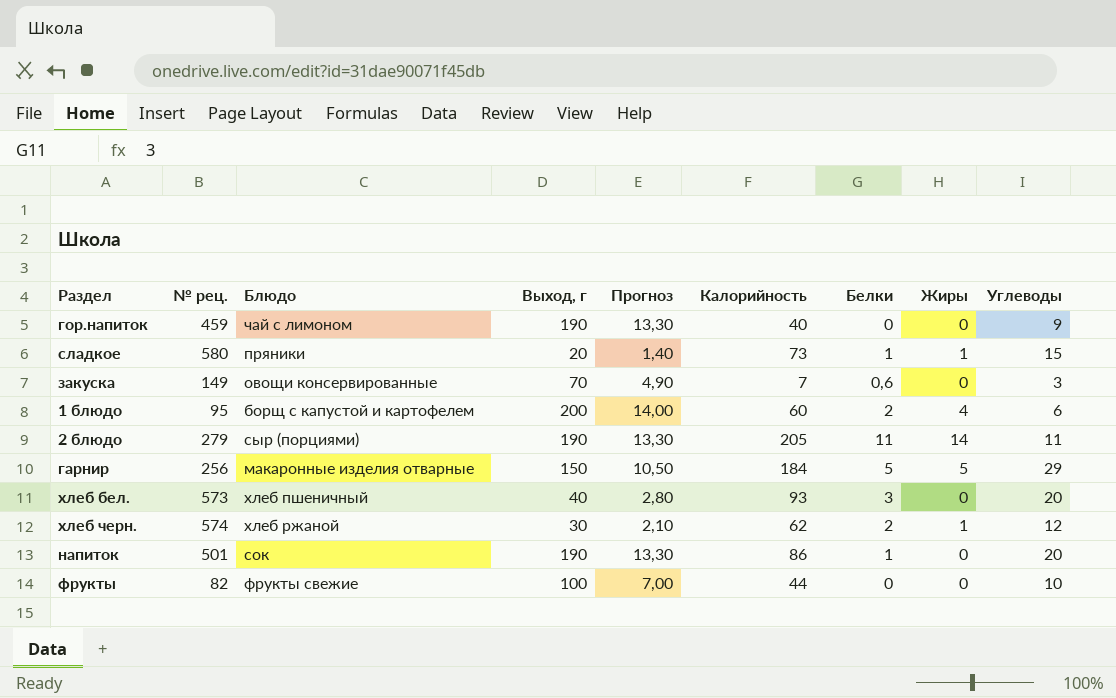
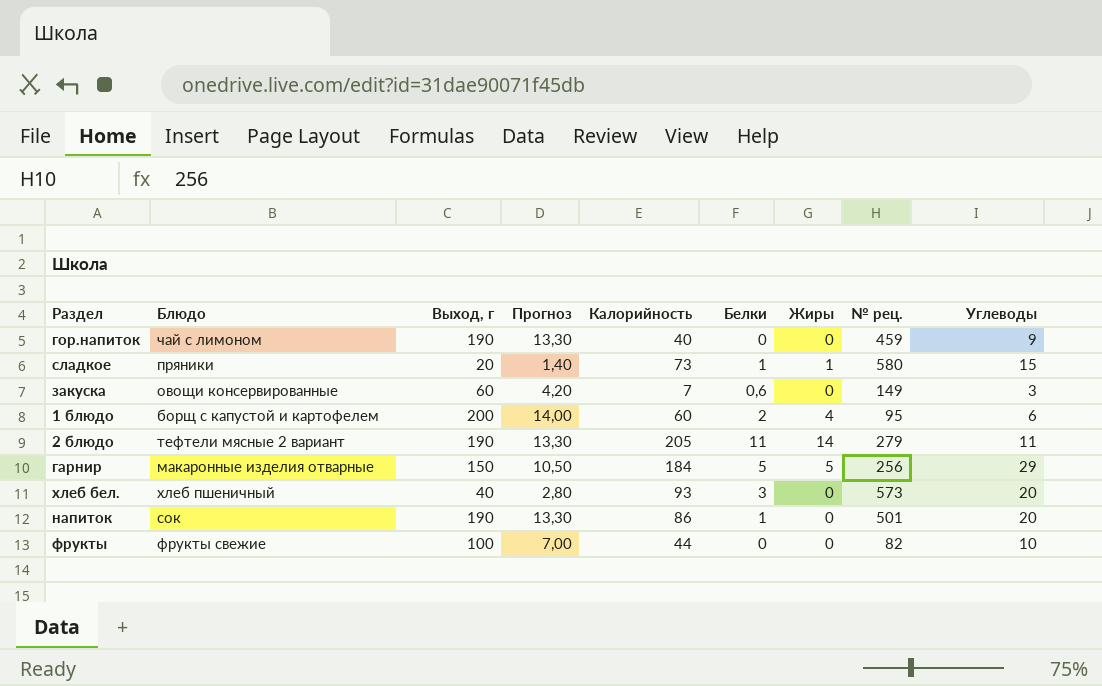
column № рец. | position: 2 -> 8
row хлеб черн.: 574 | хлеб ржаной | 30 | 2,10 | 62 | 2 | 1 | 12 -> none
закуска | Выход, г: 70 -> 60
закуска | Прогноз: 4,90 -> 4,20
2 блюдо | Блюдо: сыр (порциями) -> тефтели мясные 2 вариант

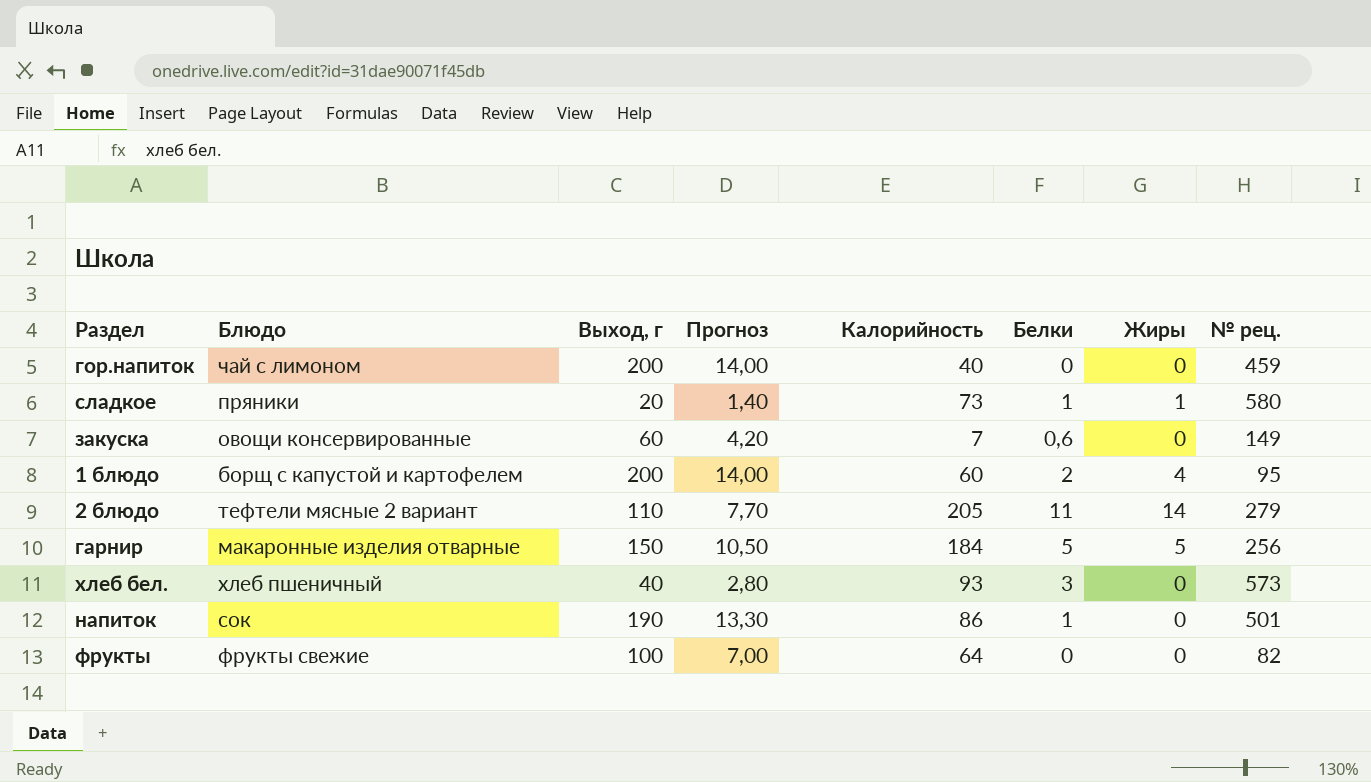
column Углеводы | position: 9 -> none
гор.напиток | Выход, г: 190 -> 200
гор.напиток | Прогноз: 13,30 -> 14,00
2 блюдо | Выход, г: 190 -> 110
2 блюдо | Прогноз: 13,30 -> 7,70
фрукты | Калорийность: 44 -> 64

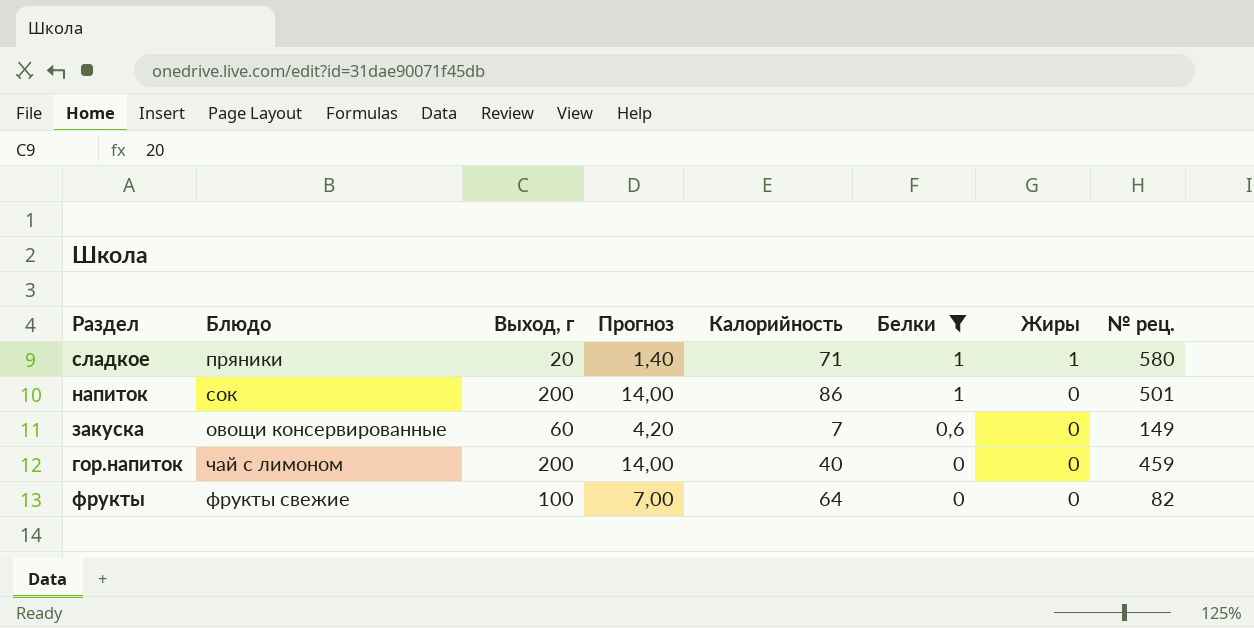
filter: none -> Белки <= 1
row order: none -> Белки descending
сладкое | Калорийность: 73 -> 71
напиток | Выход, г: 190 -> 200
напиток | Прогноз: 13,30 -> 14,00

